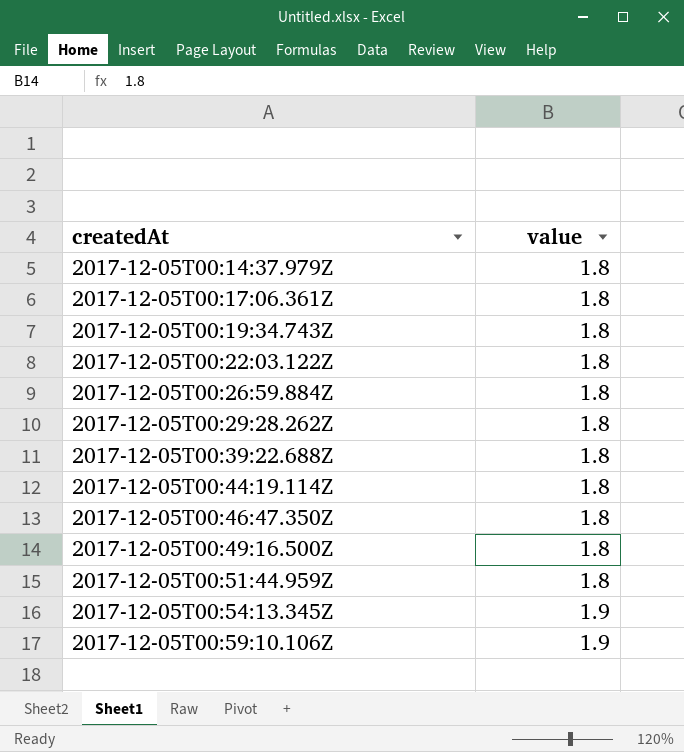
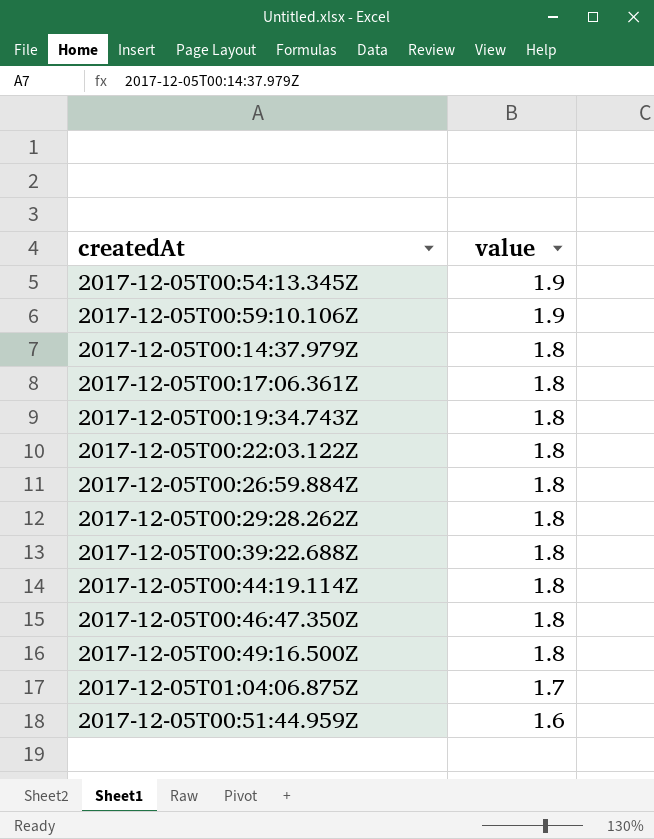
row order: createdAt ascending -> value descending
row 2017-12-05T01:04:06.875Z: none -> 1.7
2017-12-05T00:51:44.959Z | value: 1.8 -> 1.6

